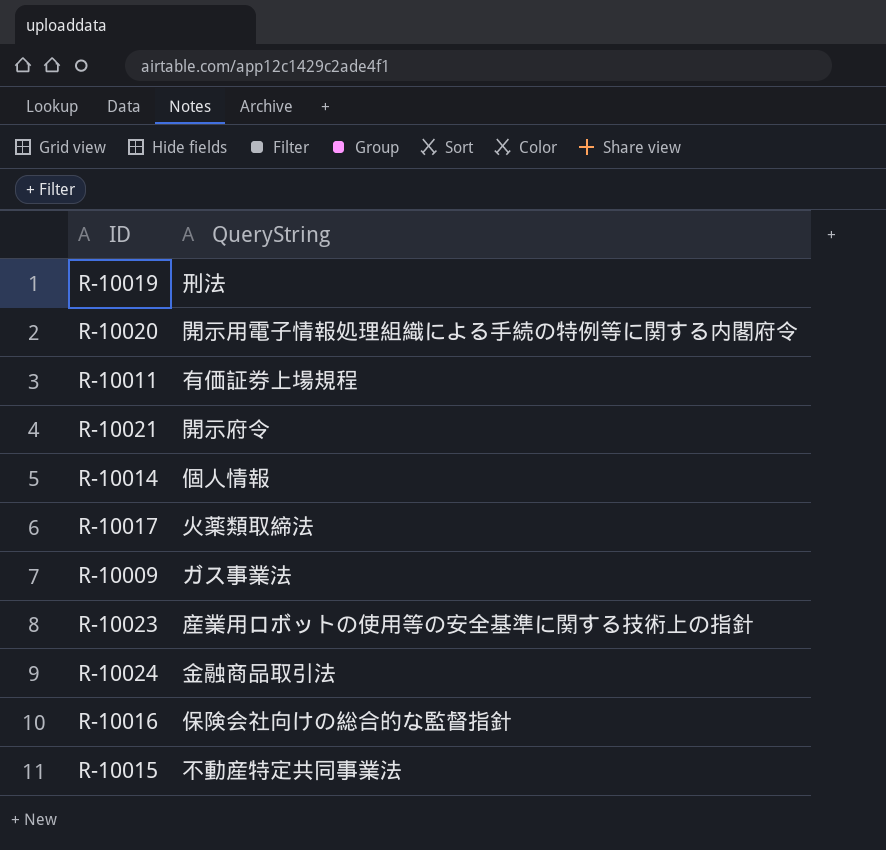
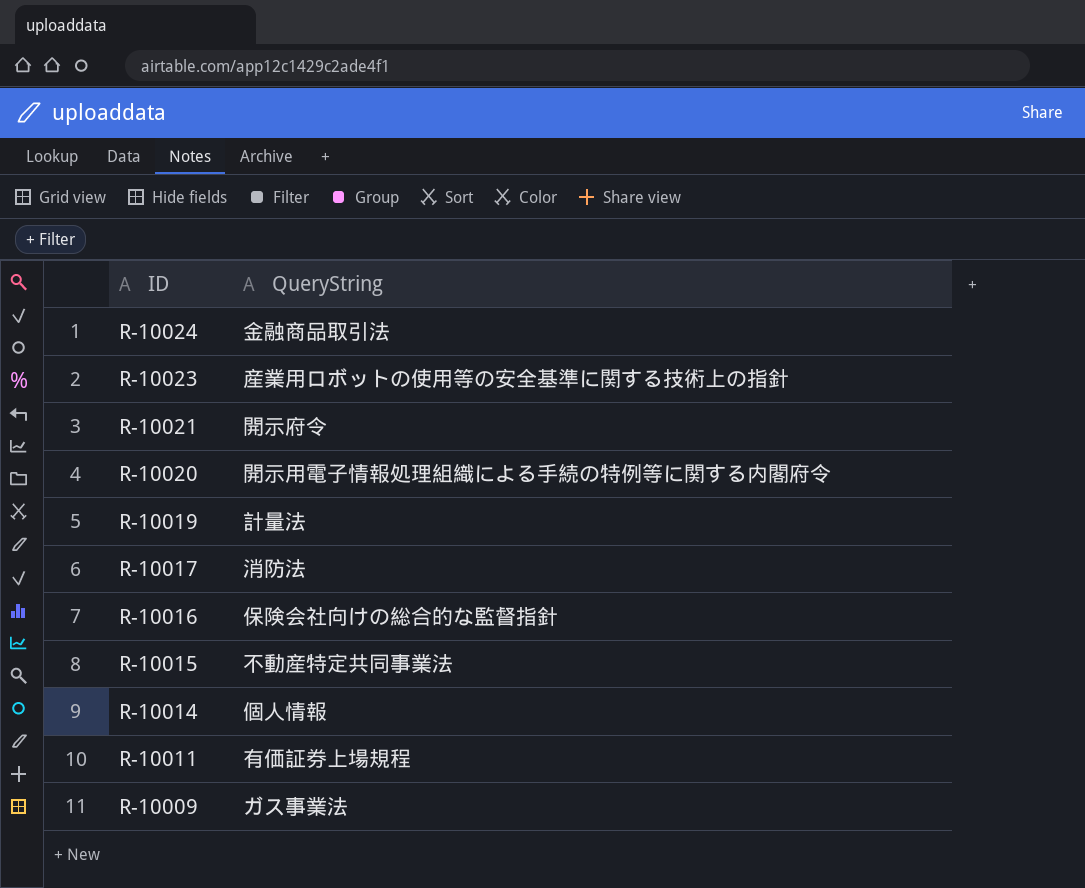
row order: none -> ID descending
R-10019 | QueryString: 刑法 -> 計量法
R-10017 | QueryString: 火薬類取締法 -> 消防法

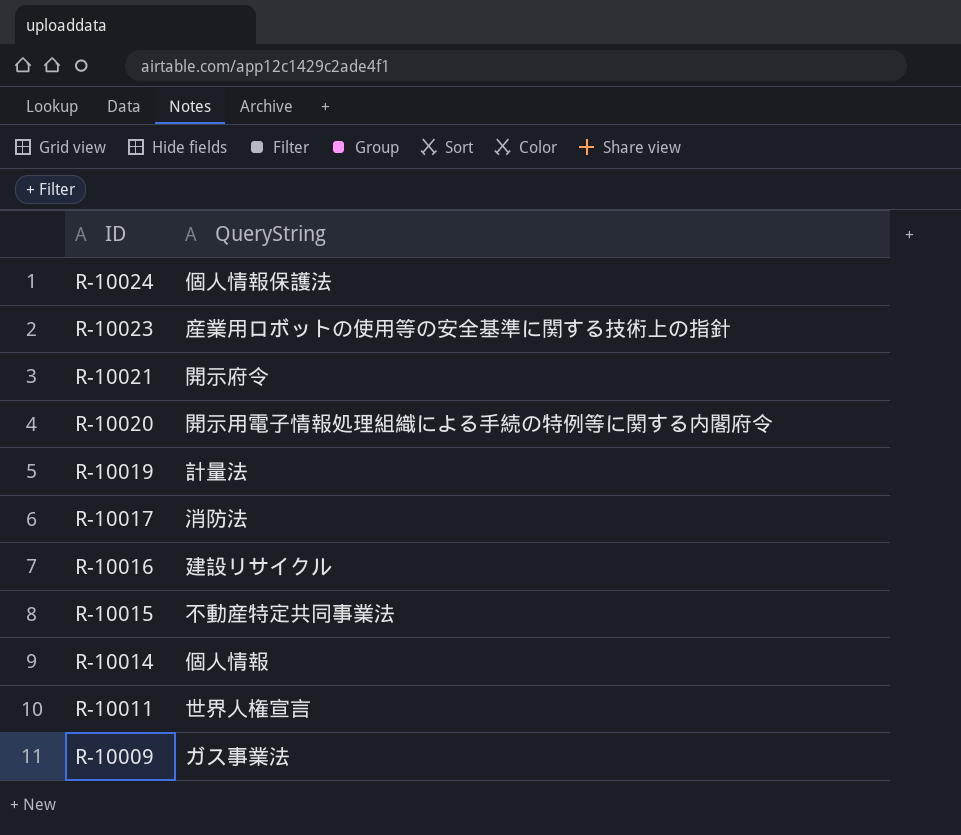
R-10024 | QueryString: 金融商品取引法 -> 個人情報保護法
R-10016 | QueryString: 保険会社向けの総合的な監督指針 -> 建設リサイクル
R-10011 | QueryString: 有価証券上場規程 -> 世界人権宣言

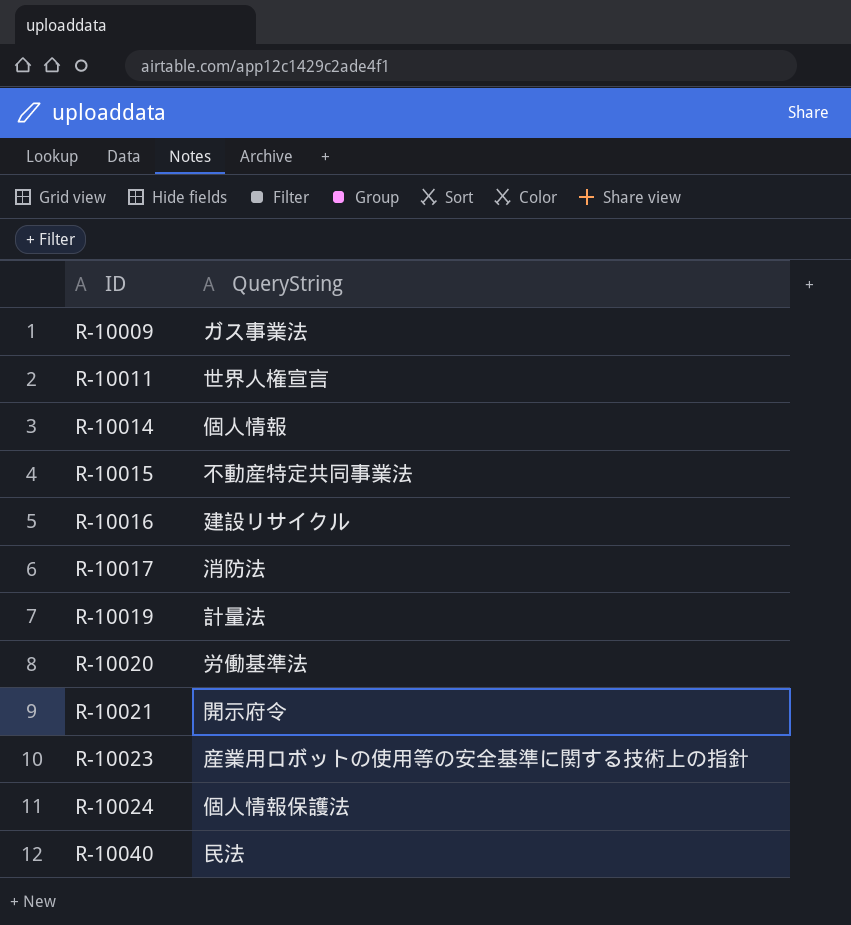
row order: ID descending -> ID ascending
R-10020 | QueryString: 開示用電子情報処理組織による手続の特例等に関する内閣府令 -> 労働基準法
row R-10040: none -> 民法

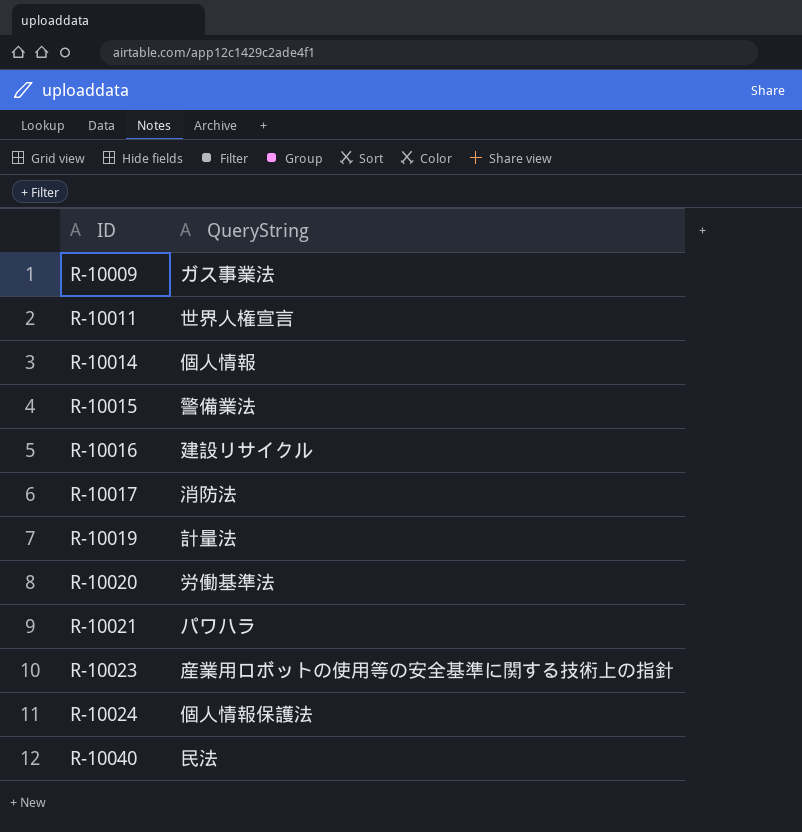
R-10015 | QueryString: 不動産特定共同事業法 -> 警備業法
R-10021 | QueryString: 開示府令 -> パワハラ

